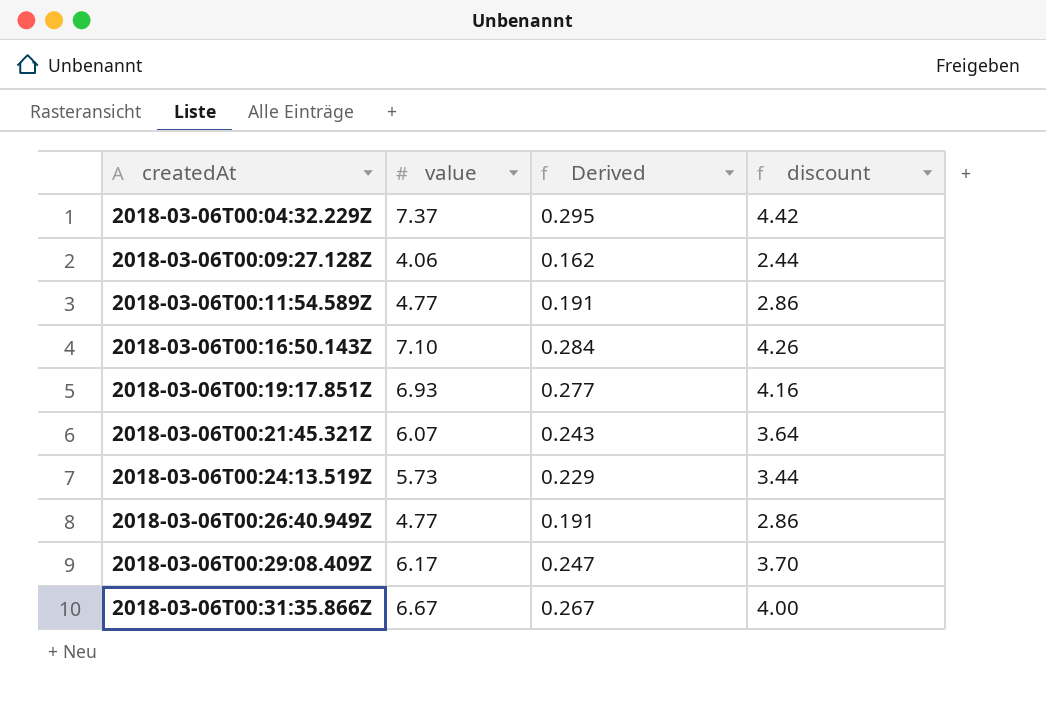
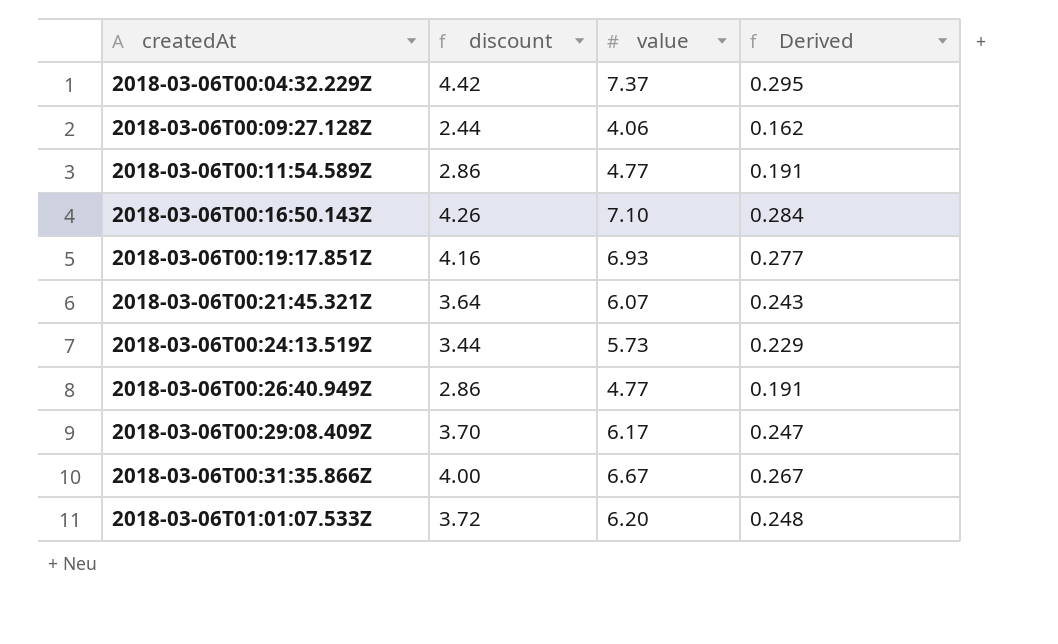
column discount | position: 4 -> 2
row 2018-03-06T01:01:07.533Z: none -> 3.72 | 6.20 | 0.248

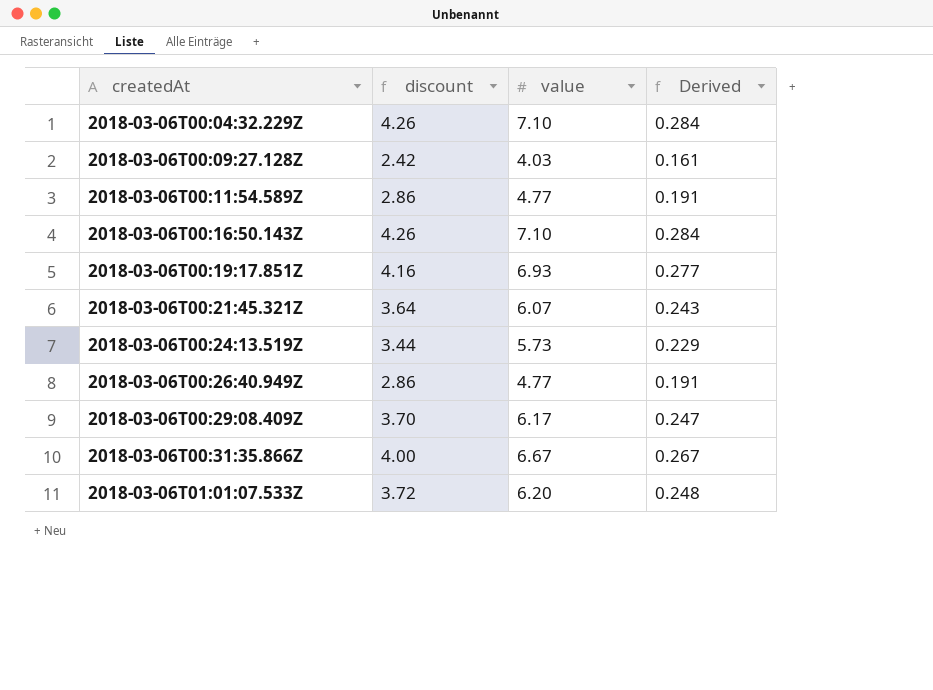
2018-03-06T00:04:32.229Z | discount: 4.42 -> 4.26
2018-03-06T00:04:32.229Z | value: 7.37 -> 7.10
2018-03-06T00:04:32.229Z | Derived: 0.295 -> 0.284
2018-03-06T00:09:27.128Z | discount: 2.44 -> 2.42
2018-03-06T00:09:27.128Z | value: 4.06 -> 4.03
2018-03-06T00:09:27.128Z | Derived: 0.162 -> 0.161

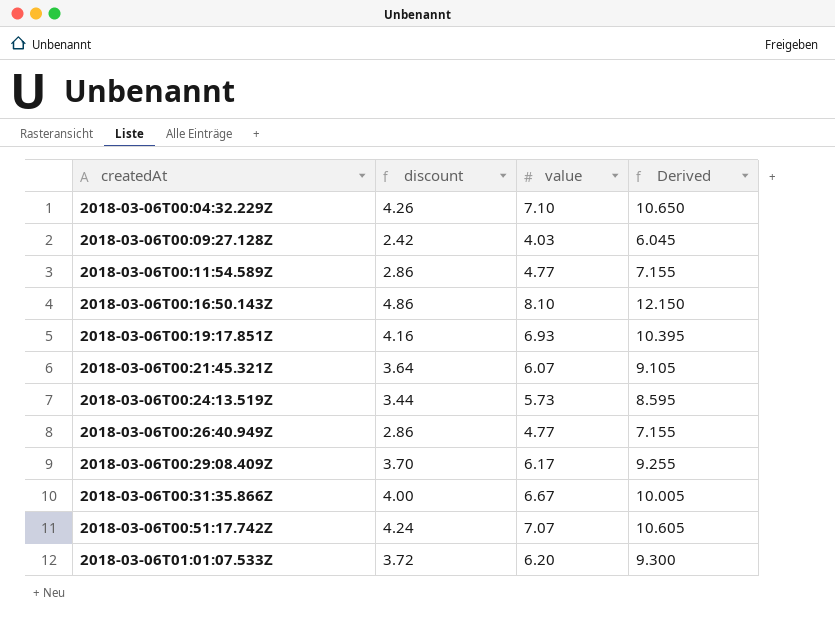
column Derived | formula: [value] * 0.04 -> [value] * 1.5
2018-03-06T00:16:50.143Z | discount: 4.26 -> 4.86
2018-03-06T00:16:50.143Z | value: 7.10 -> 8.10
row 2018-03-06T00:51:17.742Z: none -> 4.24 | 7.07 | 10.605

